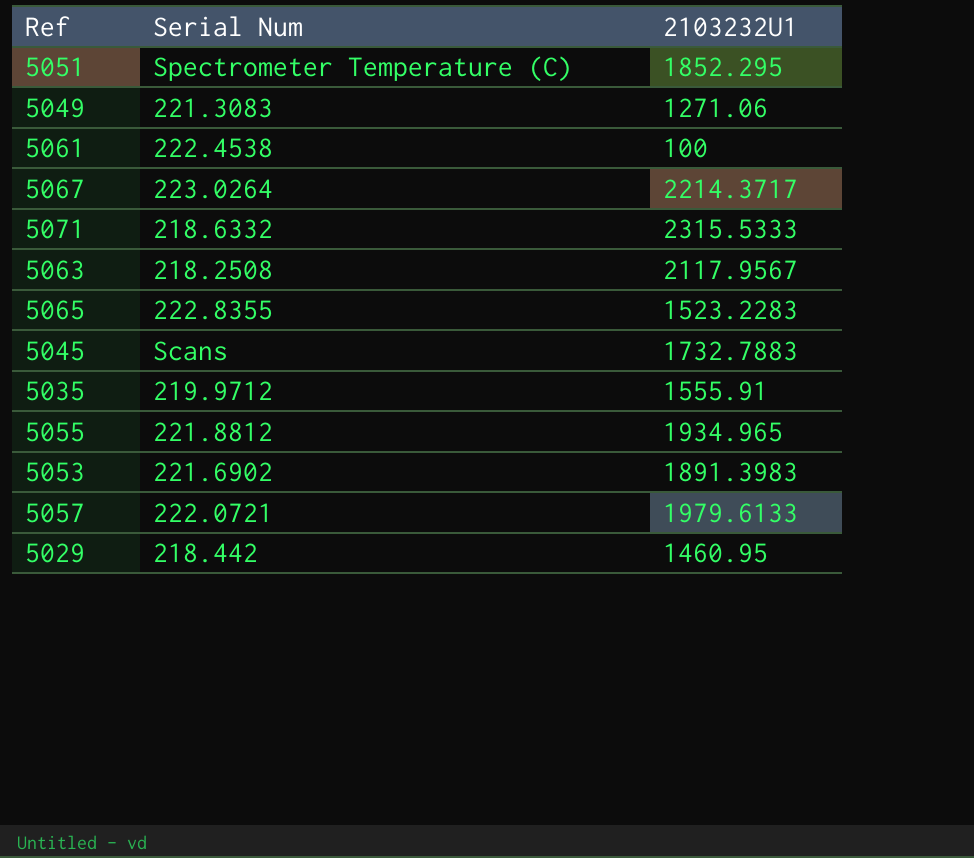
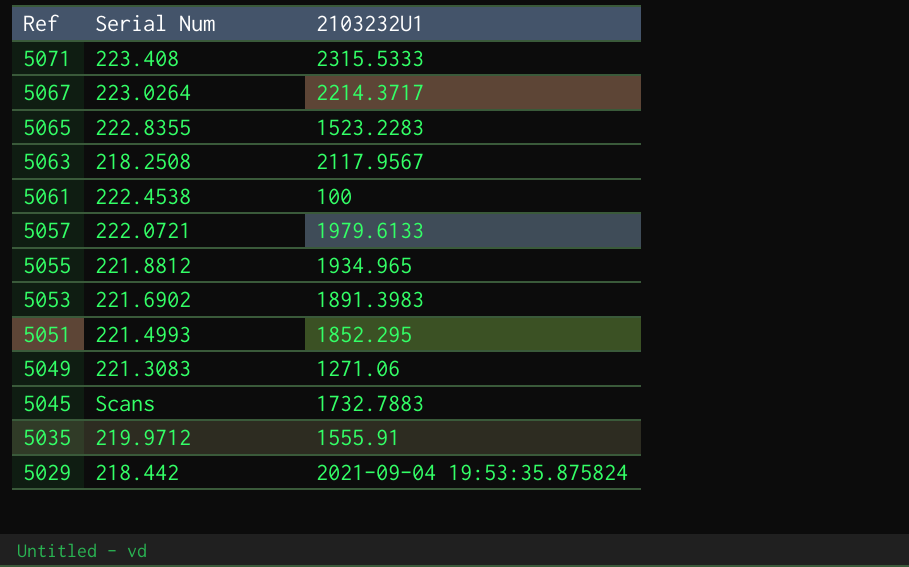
row order: none -> Ref descending
5071 | Serial Num: 218.6332 -> 223.408
5051 | Serial Num: Spectrometer Temperature (C) -> 221.4993
5029 | 2103232U1: 1460.95 -> 2021-09-04 19:53:35.875824

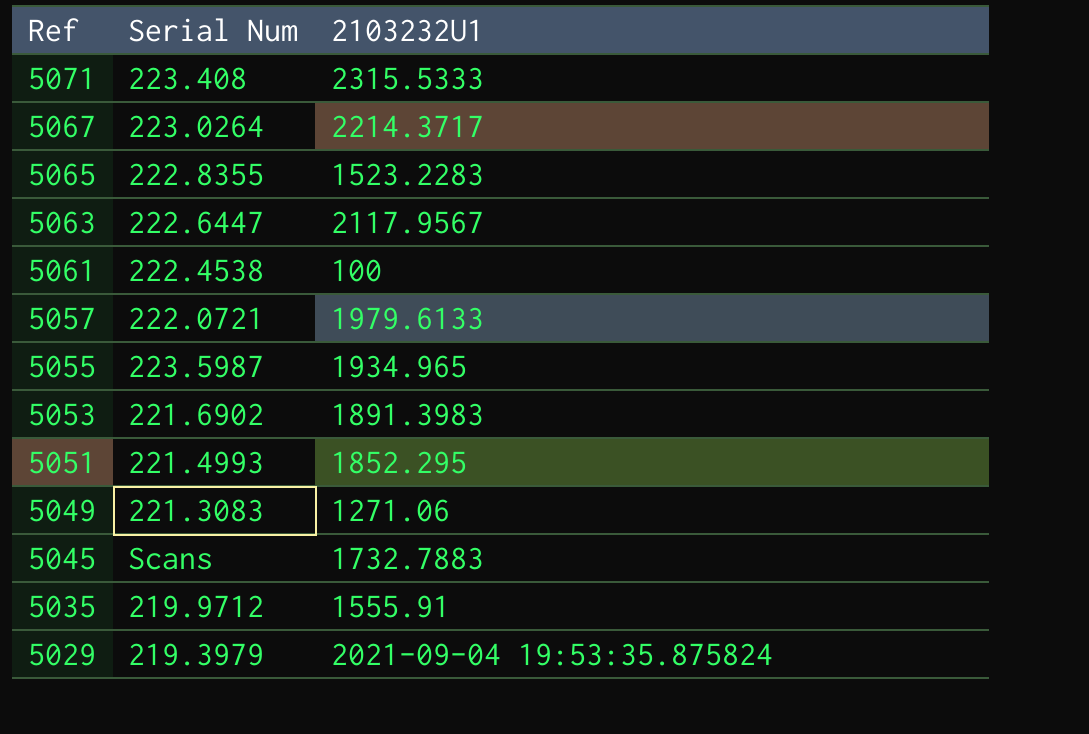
5063 | Serial Num: 218.2508 -> 222.6447
5055 | Serial Num: 221.8812 -> 223.5987
5029 | Serial Num: 218.442 -> 219.3979

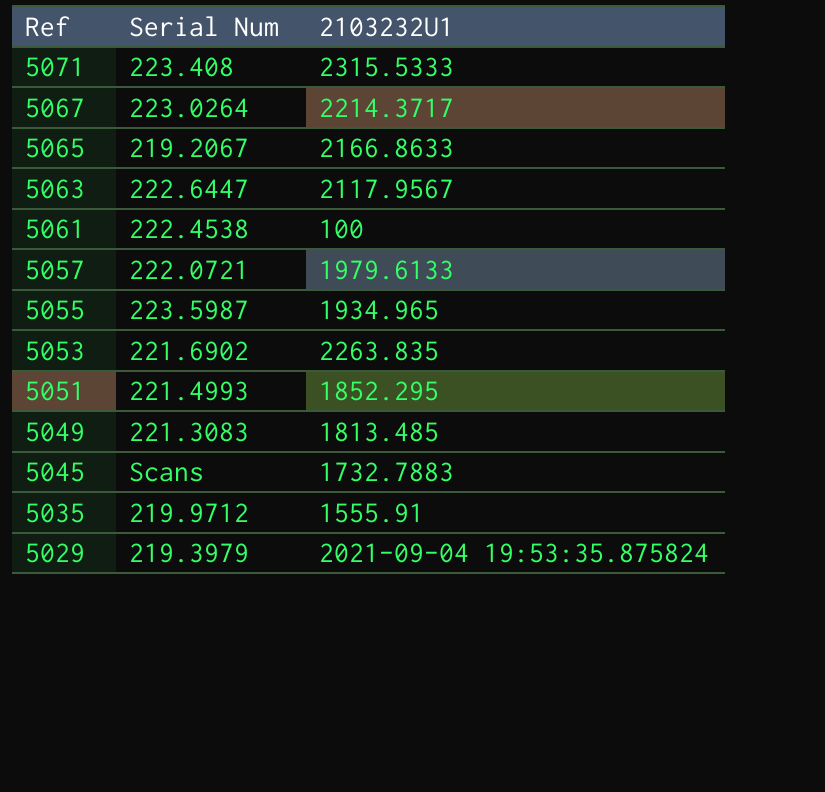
5065 | Serial Num: 222.8355 -> 219.2067
5065 | 2103232U1: 1523.2283 -> 2166.8633
5053 | 2103232U1: 1891.3983 -> 2263.835
5049 | 2103232U1: 1271.06 -> 1813.485

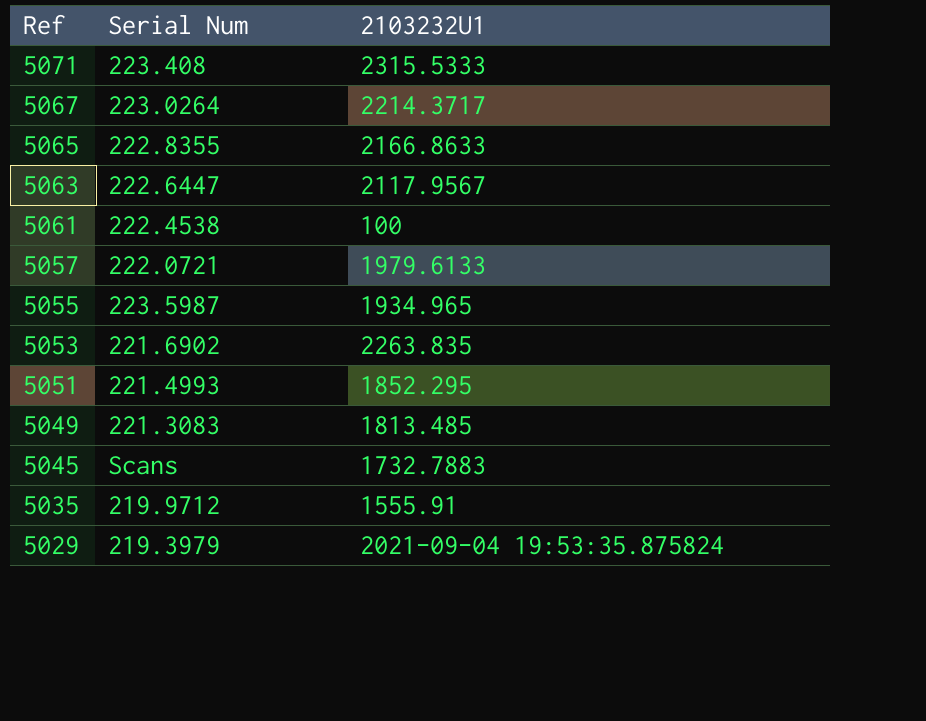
5065 | Serial Num: 219.2067 -> 222.8355

